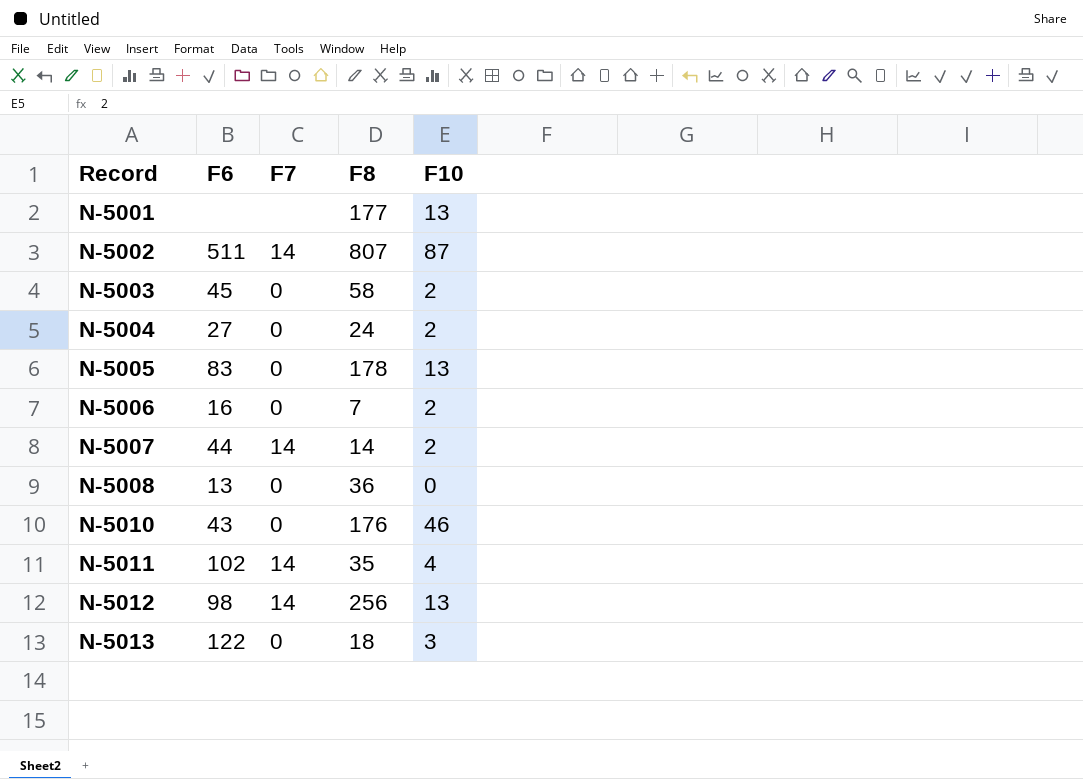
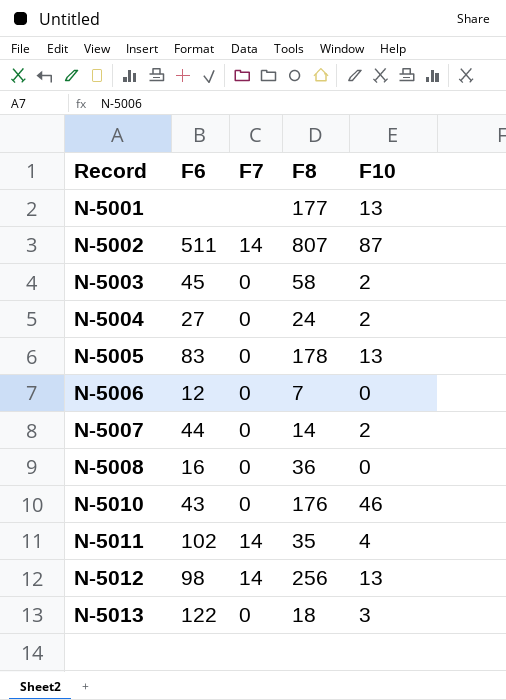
N-5006 | F6: 16 -> 12
N-5006 | F10: 2 -> 0
N-5007 | F7: 14 -> 0
N-5008 | F6: 13 -> 16

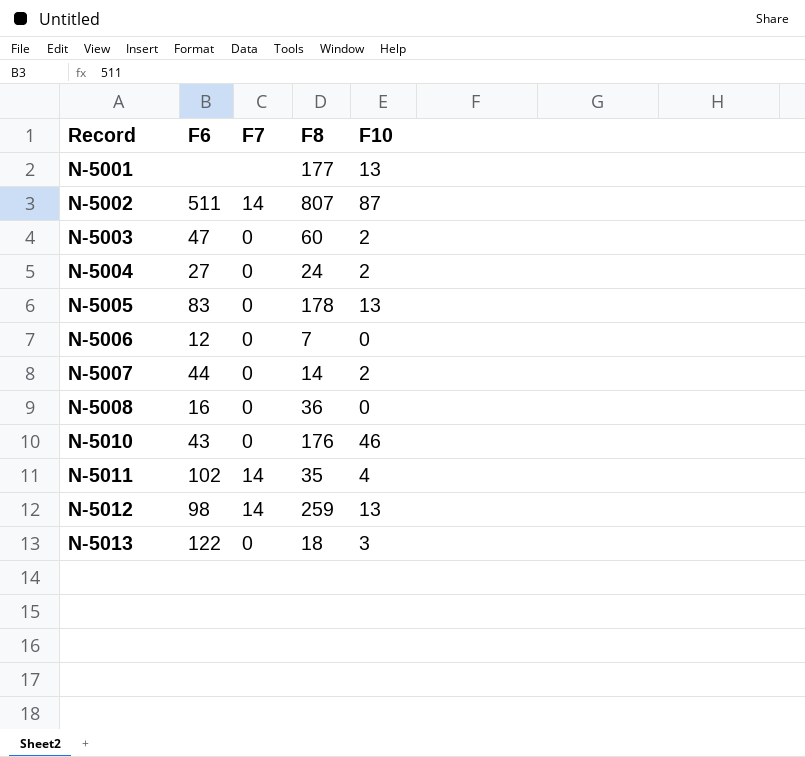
N-5003 | F6: 45 -> 47
N-5003 | F8: 58 -> 60
N-5012 | F8: 256 -> 259

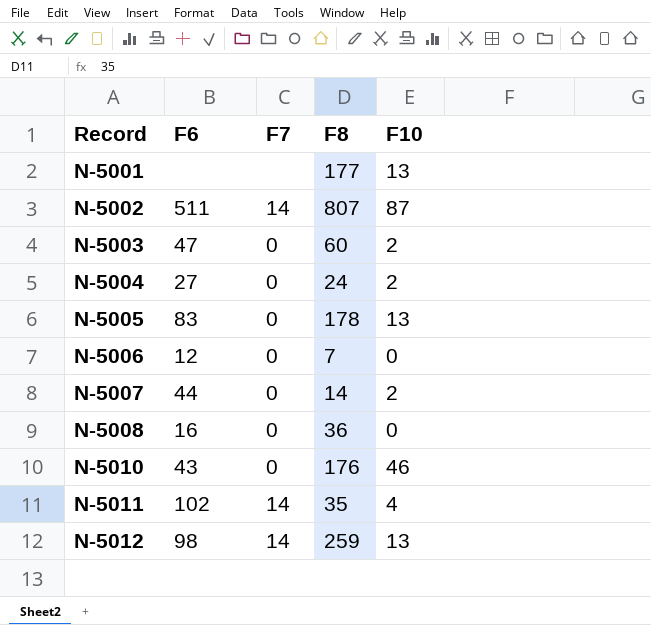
row N-5013: 122 | 0 | 18 | 3 -> none

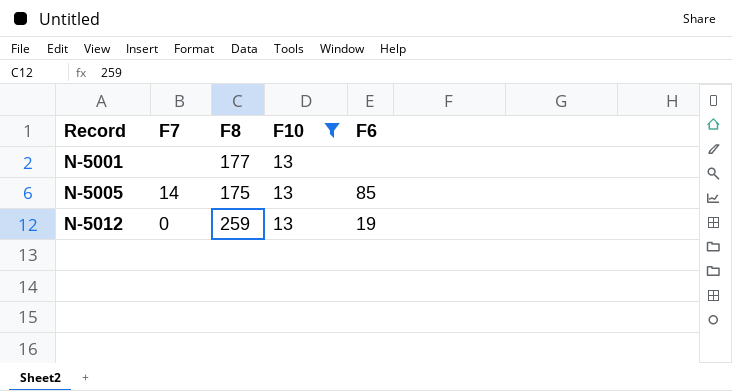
filter: none -> F10 = 13
column F6 | position: 2 -> 5
N-5005 | F7: 0 -> 14
N-5005 | F8: 178 -> 175
N-5005 | F6: 83 -> 85
N-5012 | F7: 14 -> 0
N-5012 | F6: 98 -> 19

